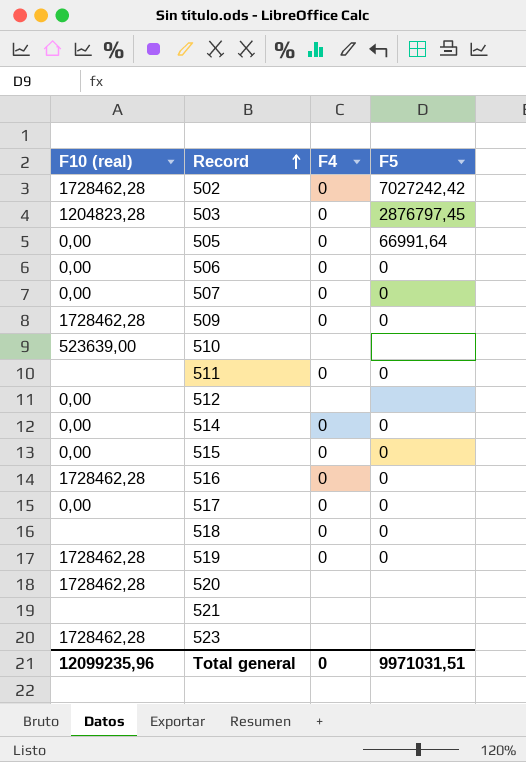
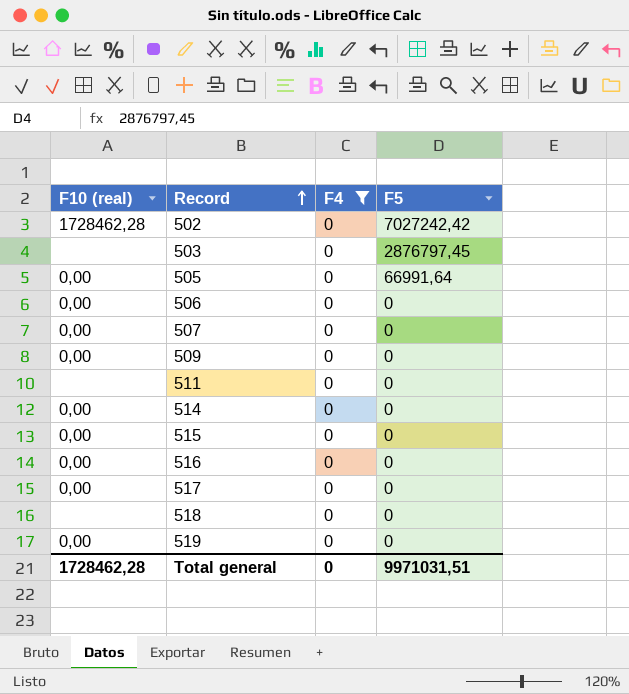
filter: none -> F4 = 0
503 | F10 (real): 1204823,28 -> none
509 | F10 (real): 1728462,28 -> 0,00
516 | F10 (real): 1728462,28 -> 0,00
519 | F10 (real): 1728462,28 -> 0,00
Total general | F10 (real): 12099235,96 -> 1728462,28

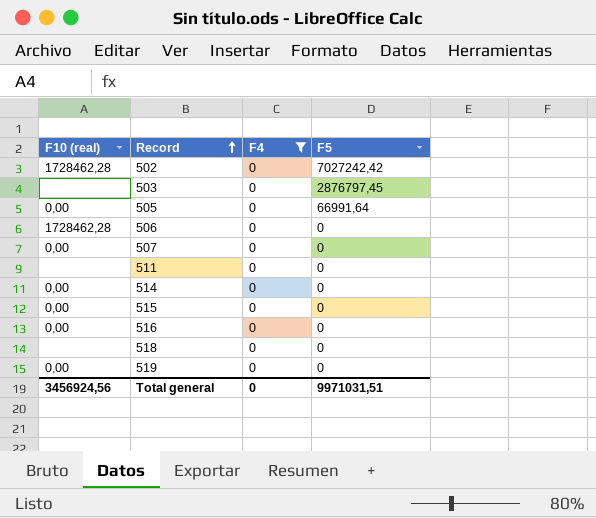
row 509: 0,00 | 0 | 0 -> none
row 517: 0,00 | 0 | 0 -> none
506 | F10 (real): 0,00 -> 1728462,28
Total general | F10 (real): 1728462,28 -> 3456924,56

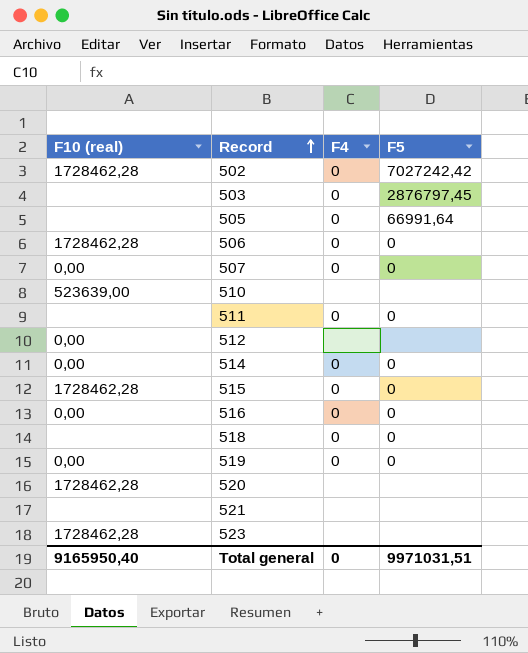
filter: F4 = 0 -> none
505 | F10 (real): 0,00 -> none
515 | F10 (real): 0,00 -> 1728462,28
Total general | F10 (real): 3456924,56 -> 9165950,40

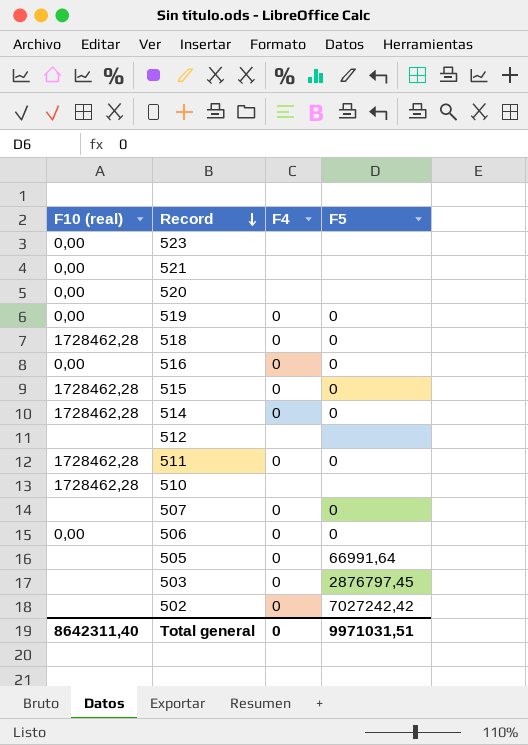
row order: Record ascending -> Record descending
523 | F10 (real): 1728462,28 -> 0,00
521 | F10 (real): none -> 0,00
520 | F10 (real): 1728462,28 -> 0,00
518 | F10 (real): none -> 1728462,28
514 | F10 (real): 0,00 -> 1728462,28
512 | F10 (real): 0,00 -> none
511 | F10 (real): none -> 1728462,28
510 | F10 (real): 523639,00 -> 1728462,28
507 | F10 (real): 0,00 -> none
506 | F10 (real): 1728462,28 -> 0,00
502 | F10 (real): 1728462,28 -> none
Total general | F10 (real): 9165950,40 -> 8642311,40

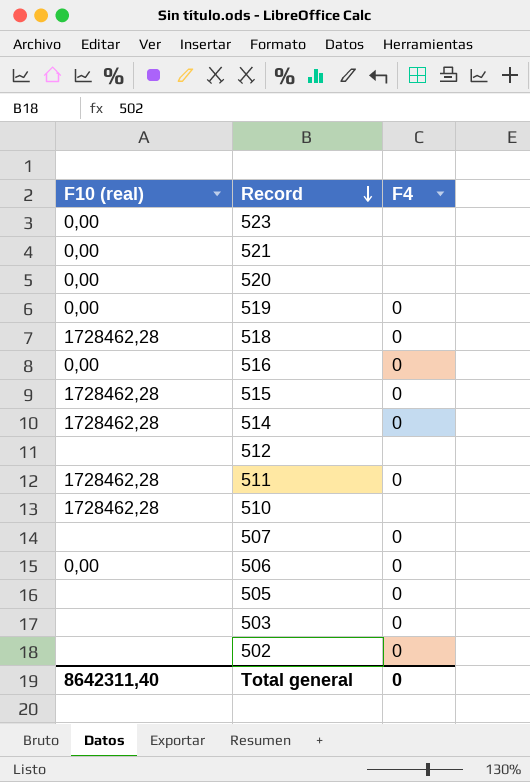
column F5 | position: 4 -> none

